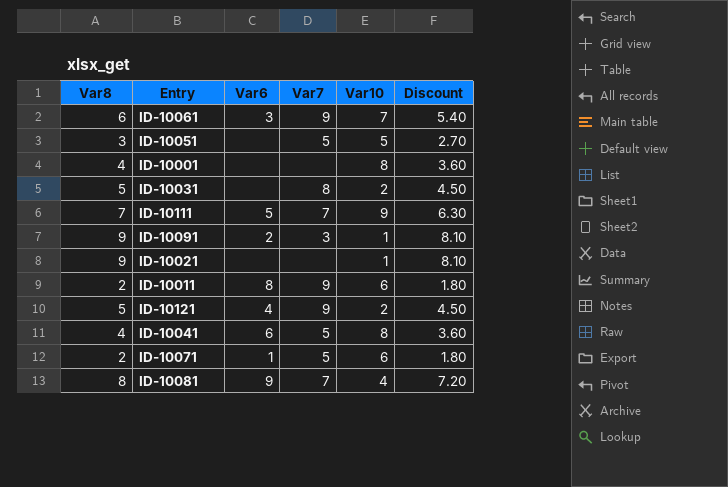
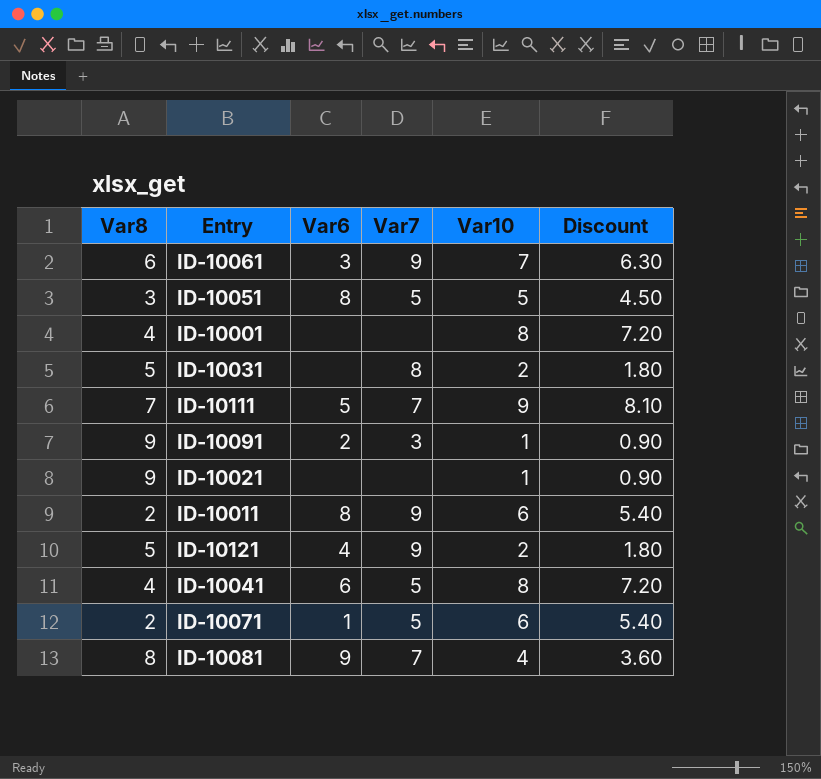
column Discount | formula: [Var8] * 0.9 -> [Var10] * 0.9
ID-10051 | Var6: none -> 8

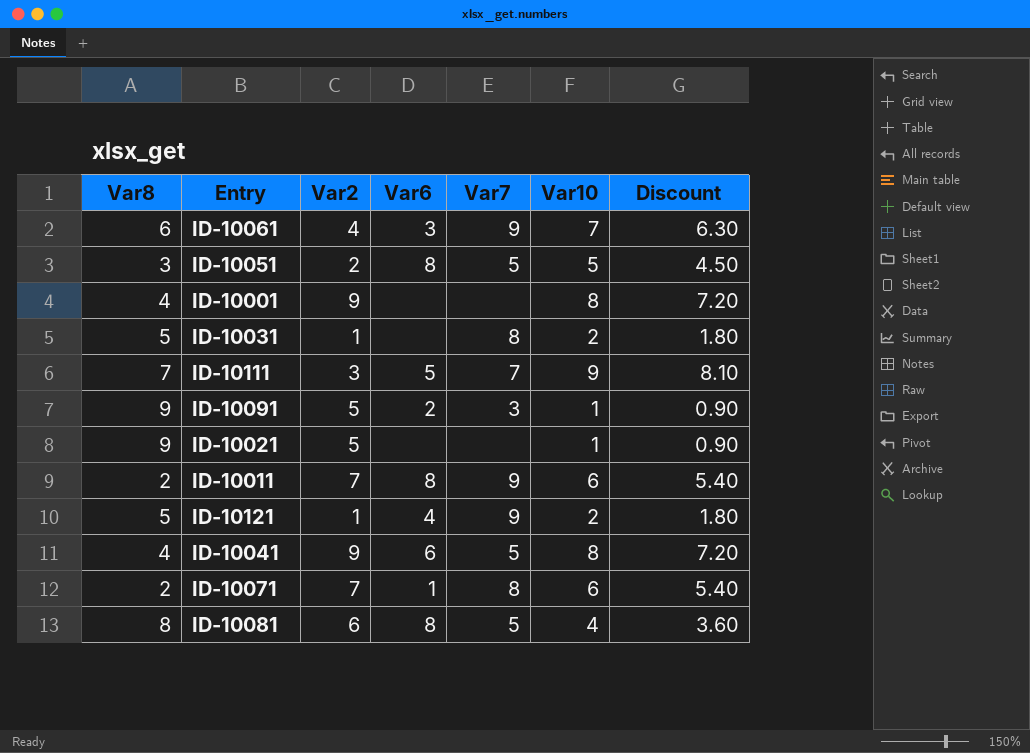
column Var2 | position: none -> 3
ID-10071 | Var7: 5 -> 8
ID-10081 | Var6: 9 -> 8
ID-10081 | Var7: 7 -> 5

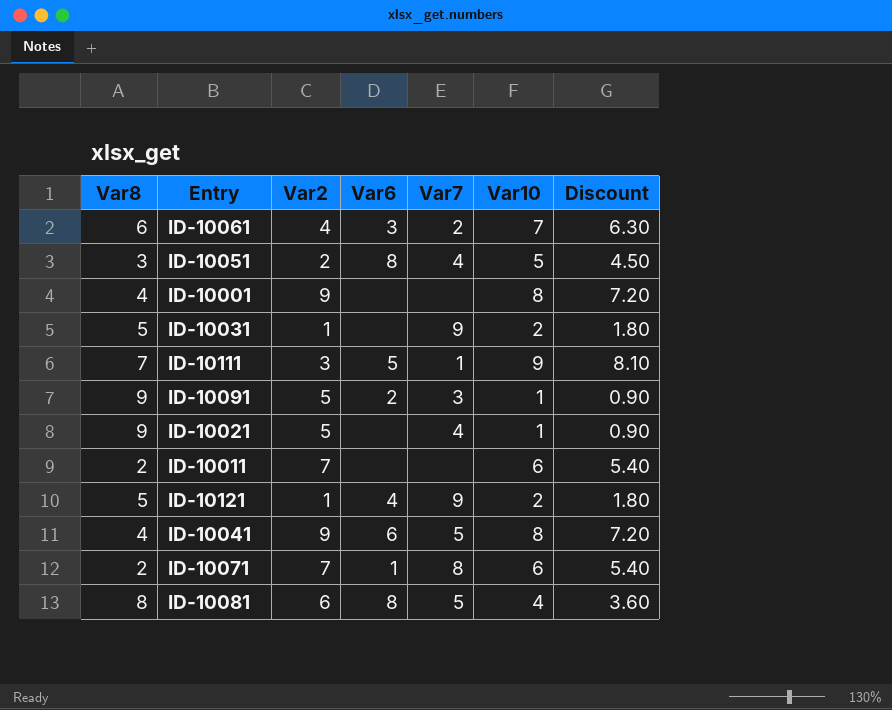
ID-10061 | Var7: 9 -> 2
ID-10051 | Var7: 5 -> 4
ID-10031 | Var7: 8 -> 9
ID-10111 | Var7: 7 -> 1
ID-10021 | Var7: none -> 4
ID-10011 | Var6: 8 -> none
ID-10011 | Var7: 9 -> none

